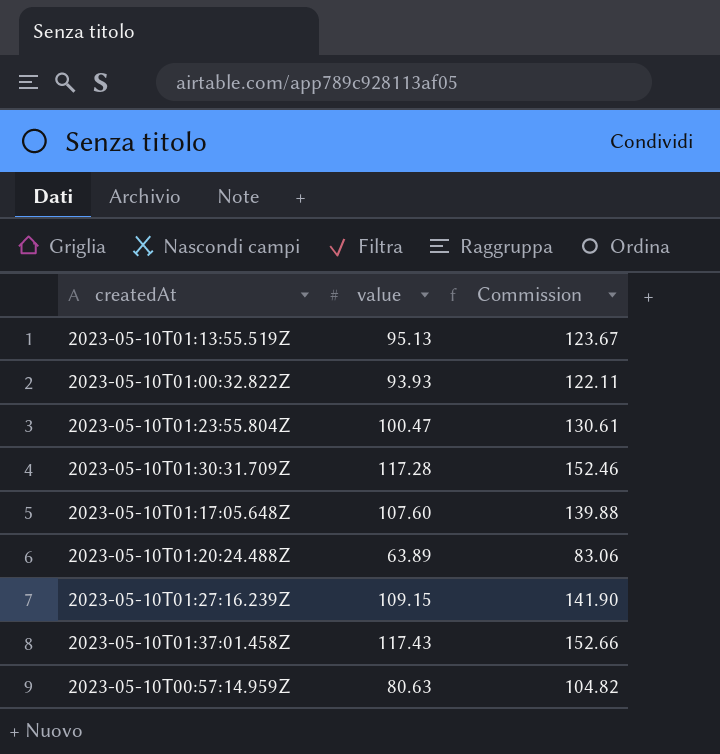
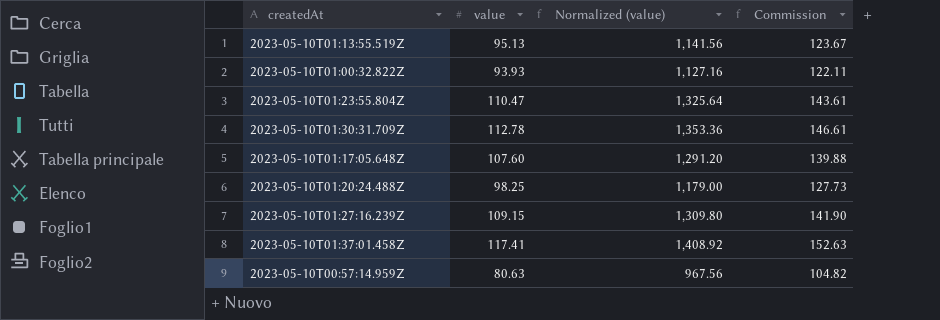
column Normalized (value) | formula: none -> [value] * 12
2023-05-10T01:23:55.804Z | value: 100.47 -> 110.47
2023-05-10T01:23:55.804Z | Commission: 130.61 -> 143.61
2023-05-10T01:30:31.709Z | value: 117.28 -> 112.78
2023-05-10T01:30:31.709Z | Commission: 152.46 -> 146.61
2023-05-10T01:20:24.488Z | value: 63.89 -> 98.25
2023-05-10T01:20:24.488Z | Commission: 83.06 -> 127.73
2023-05-10T01:37:01.458Z | value: 117.43 -> 117.41
2023-05-10T01:37:01.458Z | Commission: 152.66 -> 152.63

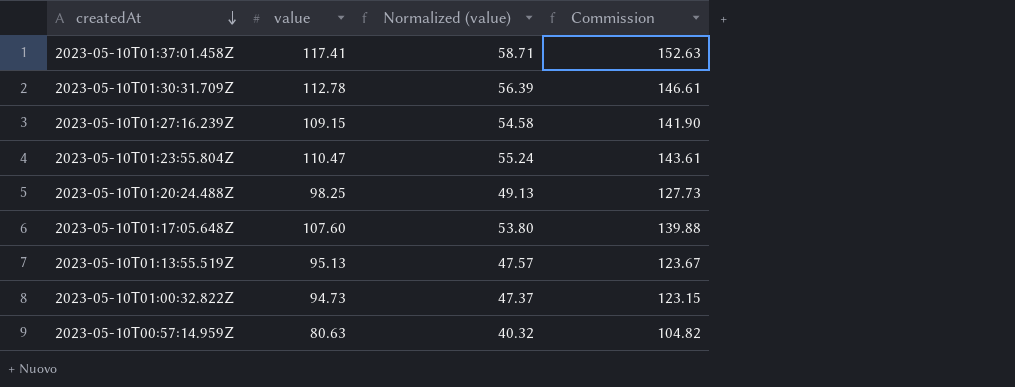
row order: none -> createdAt descending
column Normalized (value) | formula: [value] * 12 -> [value] * 0.5
2023-05-10T01:00:32.822Z | value: 93.93 -> 94.73
2023-05-10T01:00:32.822Z | Commission: 122.11 -> 123.15

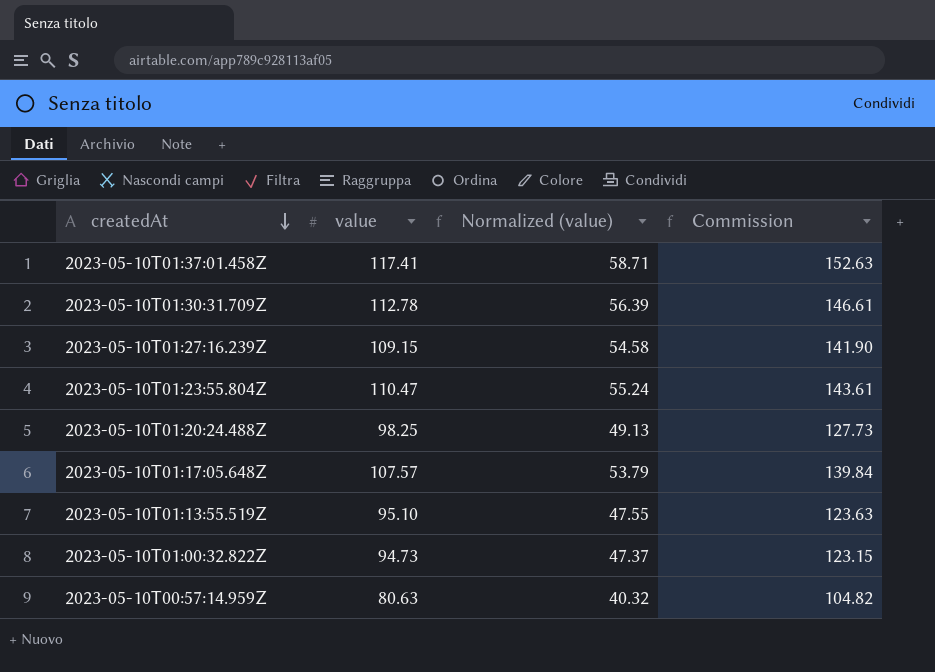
2023-05-10T01:17:05.648Z | value: 107.60 -> 107.57
2023-05-10T01:17:05.648Z | Normalized (value): 53.80 -> 53.79
2023-05-10T01:17:05.648Z | Commission: 139.88 -> 139.84
2023-05-10T01:13:55.519Z | value: 95.13 -> 95.10
2023-05-10T01:13:55.519Z | Normalized (value): 47.57 -> 47.55
2023-05-10T01:13:55.519Z | Commission: 123.67 -> 123.63

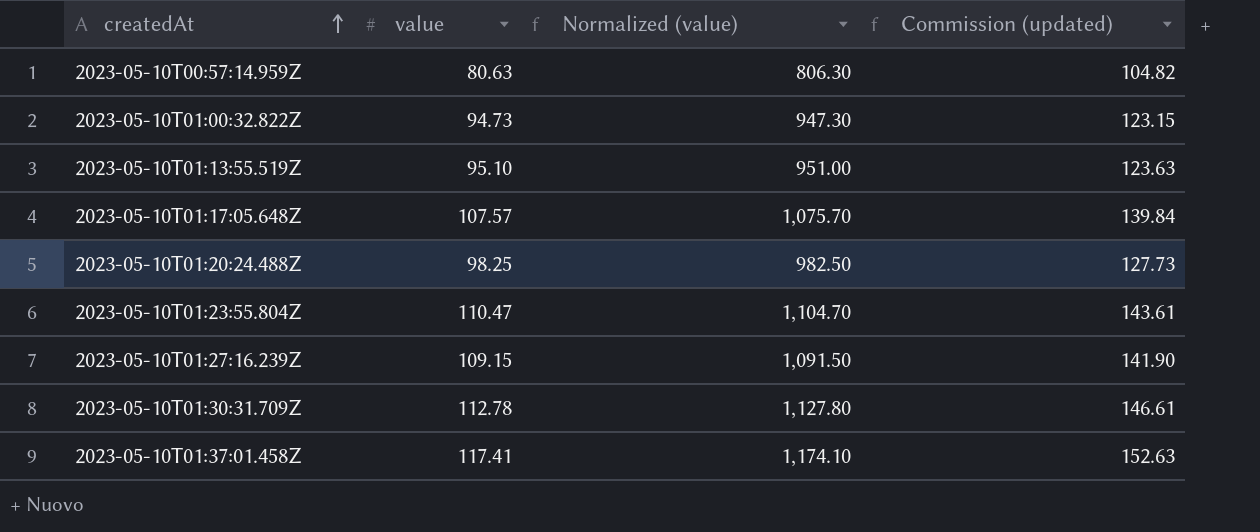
row order: createdAt descending -> createdAt ascending
column Normalized (value) | formula: [value] * 0.5 -> [value] * 10
column name: Commission -> Commission (updated)

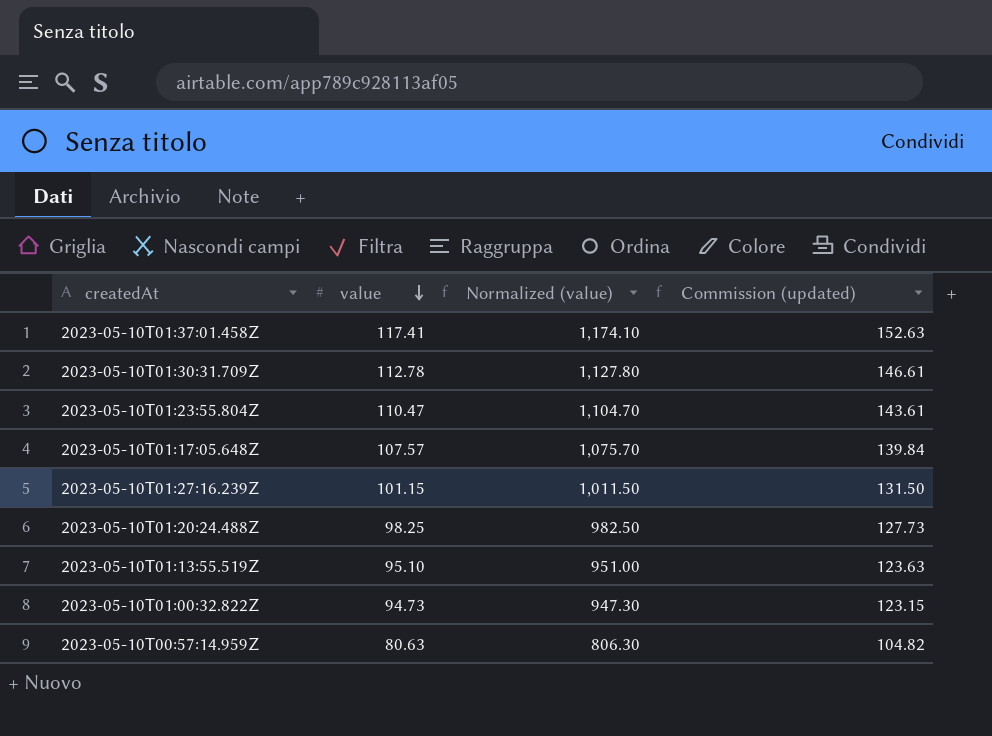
row order: createdAt ascending -> value descending
2023-05-10T01:27:16.239Z | value: 109.15 -> 101.15
2023-05-10T01:27:16.239Z | Normalized (value): 1,091.50 -> 1,011.50
2023-05-10T01:27:16.239Z | Commission (updated): 141.90 -> 131.50

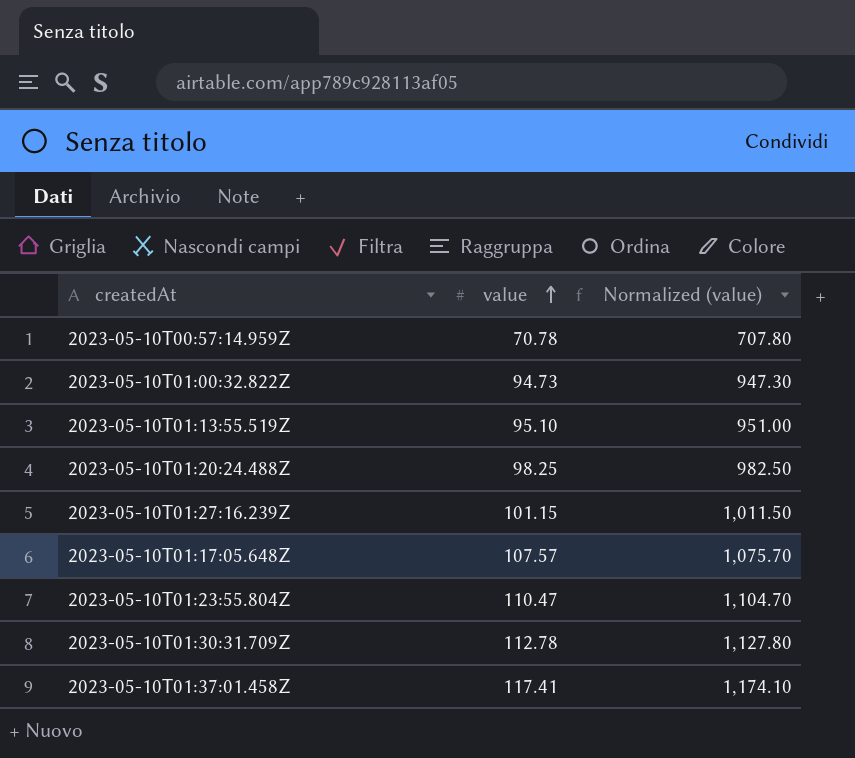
row order: value descending -> value ascending
column Commission (updated) | formula: [value] * 1.3 -> none
2023-05-10T00:57:14.959Z | value: 80.63 -> 70.78
2023-05-10T00:57:14.959Z | Normalized (value): 806.30 -> 707.80

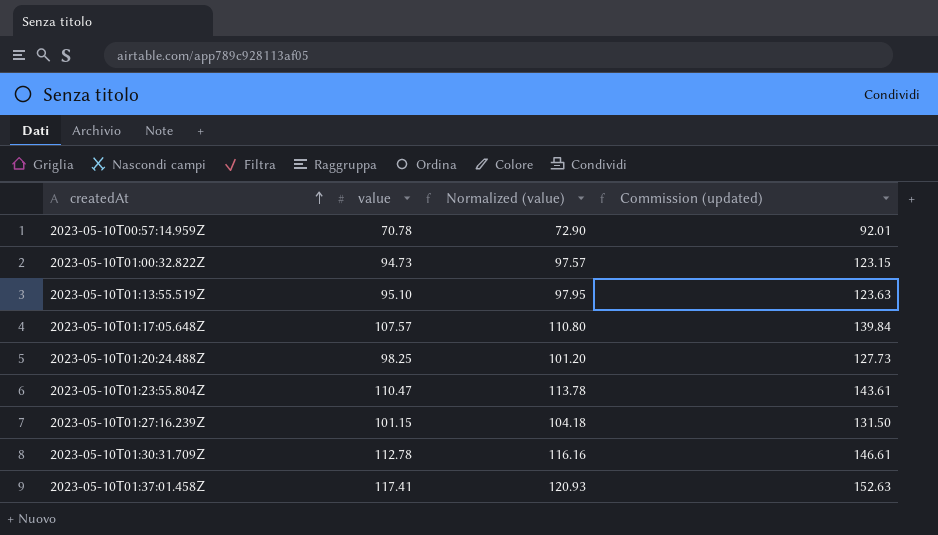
row order: value ascending -> createdAt ascending
column Normalized (value) | formula: [value] * 10 -> [value] * 1.03
column Commission (updated) | formula: none -> [value] * 1.3

